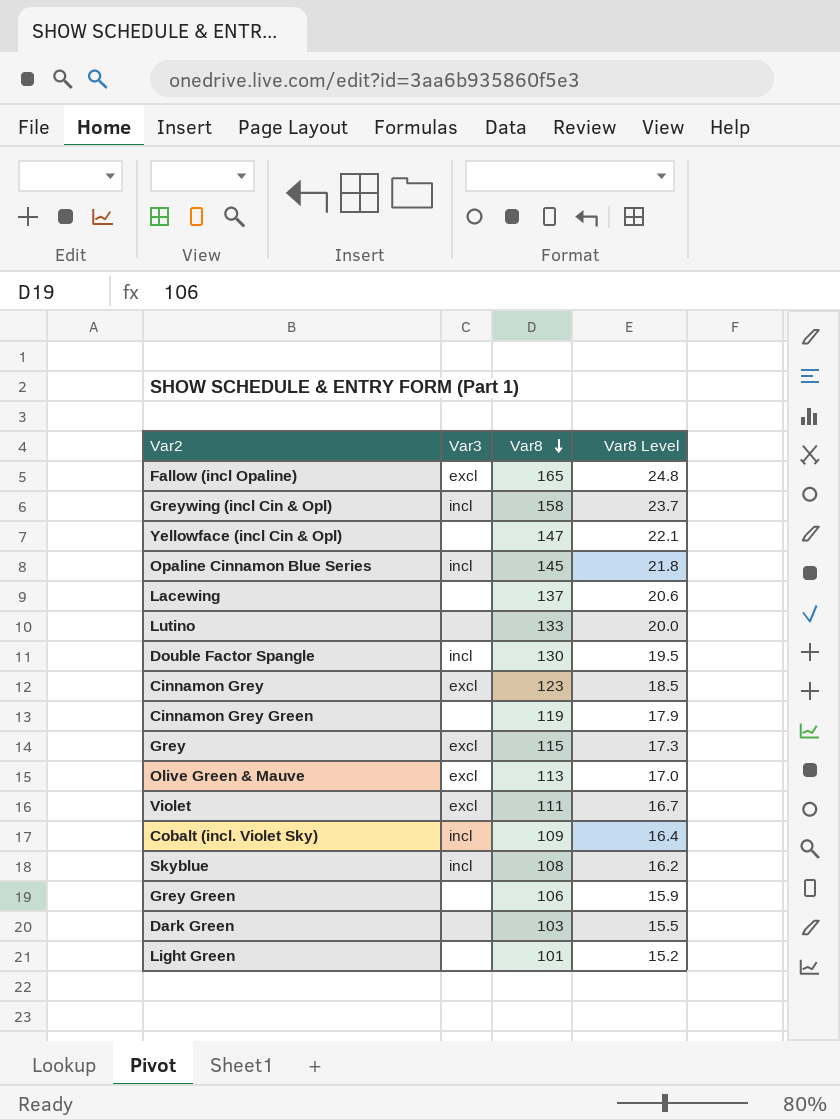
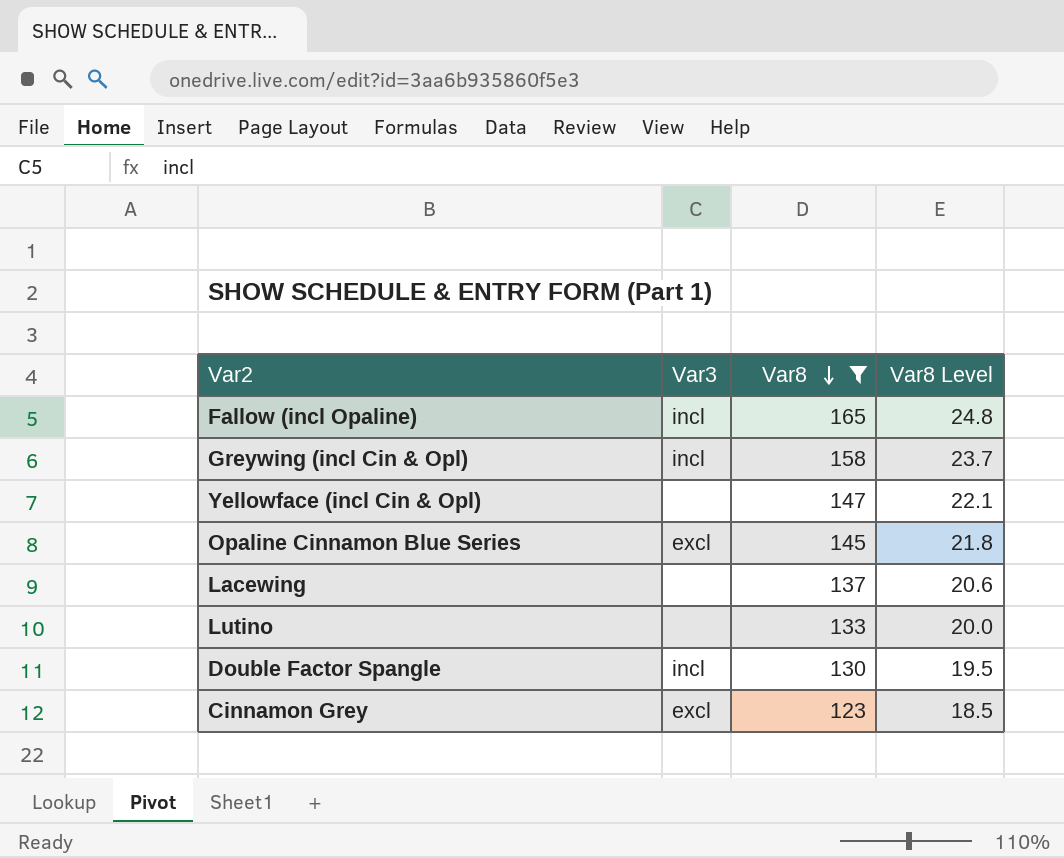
filter: none -> Var8 >= 123
Fallow (incl Opaline) | Var3: excl -> incl
Opaline Cinnamon Blue Series | Var3: incl -> excl

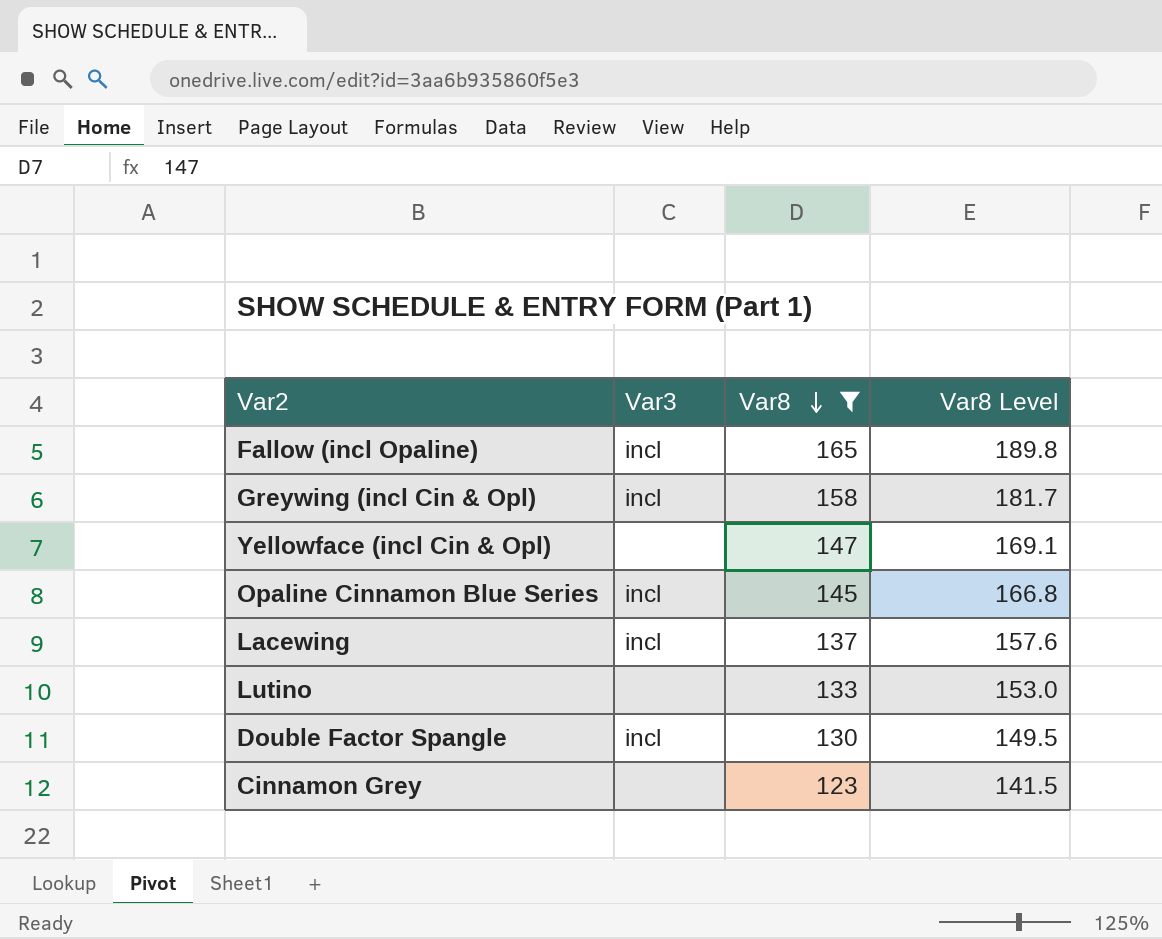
column Var8 Level | formula: [Var8] * 0.15 -> [Var8] * 1.15
Opaline Cinnamon Blue Series | Var3: excl -> incl
Lacewing | Var3: none -> incl
Cinnamon Grey | Var3: excl -> none

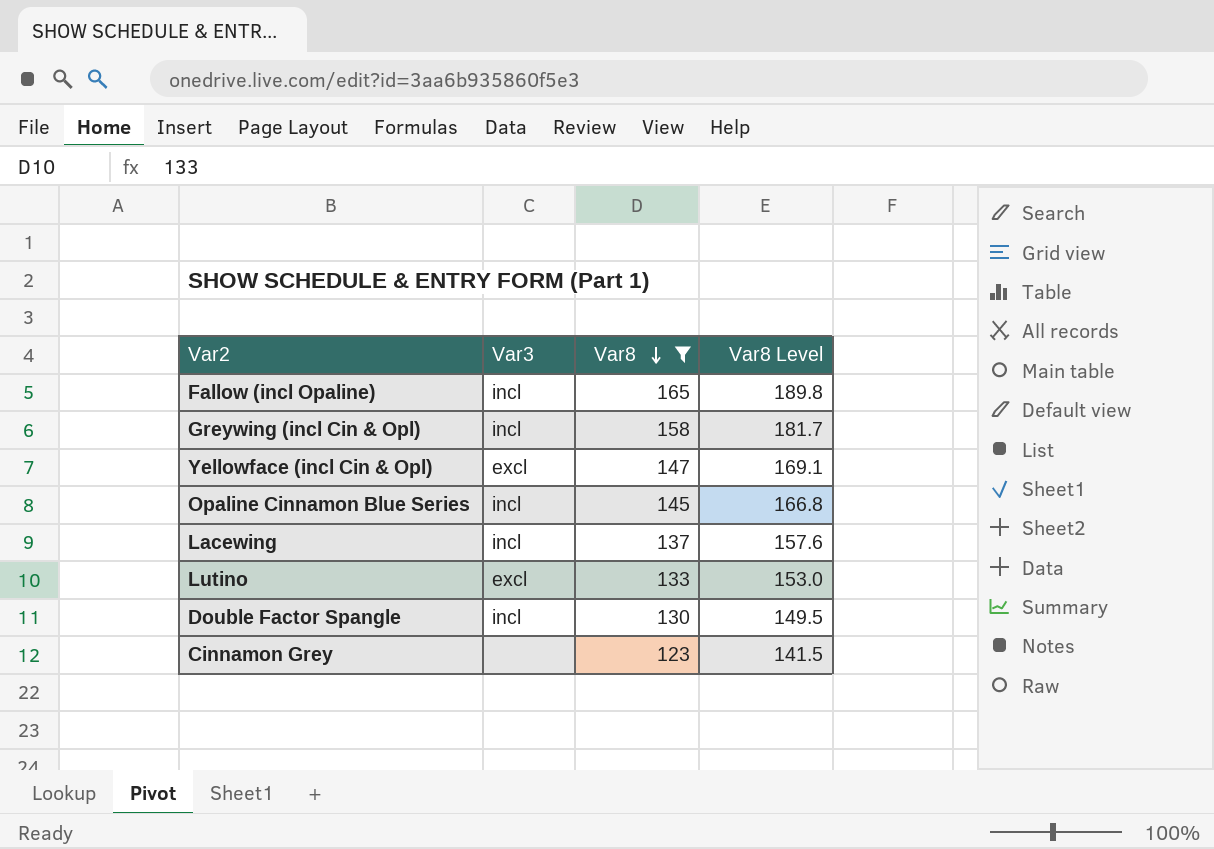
Yellowface (incl Cin & Opl) | Var3: none -> excl
Lutino | Var3: none -> excl

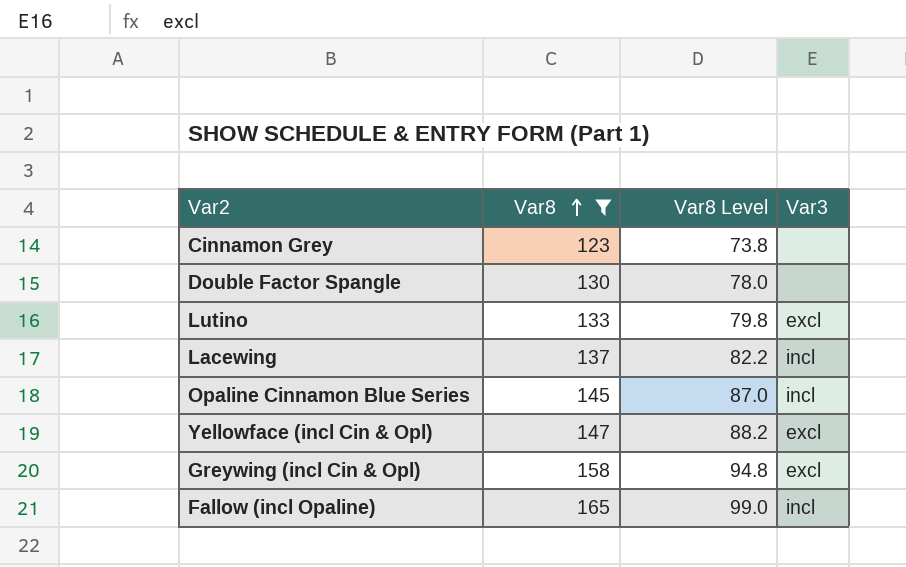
row order: Var8 descending -> Var8 ascending
column Var8 Level | formula: [Var8] * 1.15 -> [Var8] * 0.6
column Var3 | position: 2 -> 4
Double Factor Spangle | Var3: incl -> none
Greywing (incl Cin & Opl) | Var3: incl -> excl

